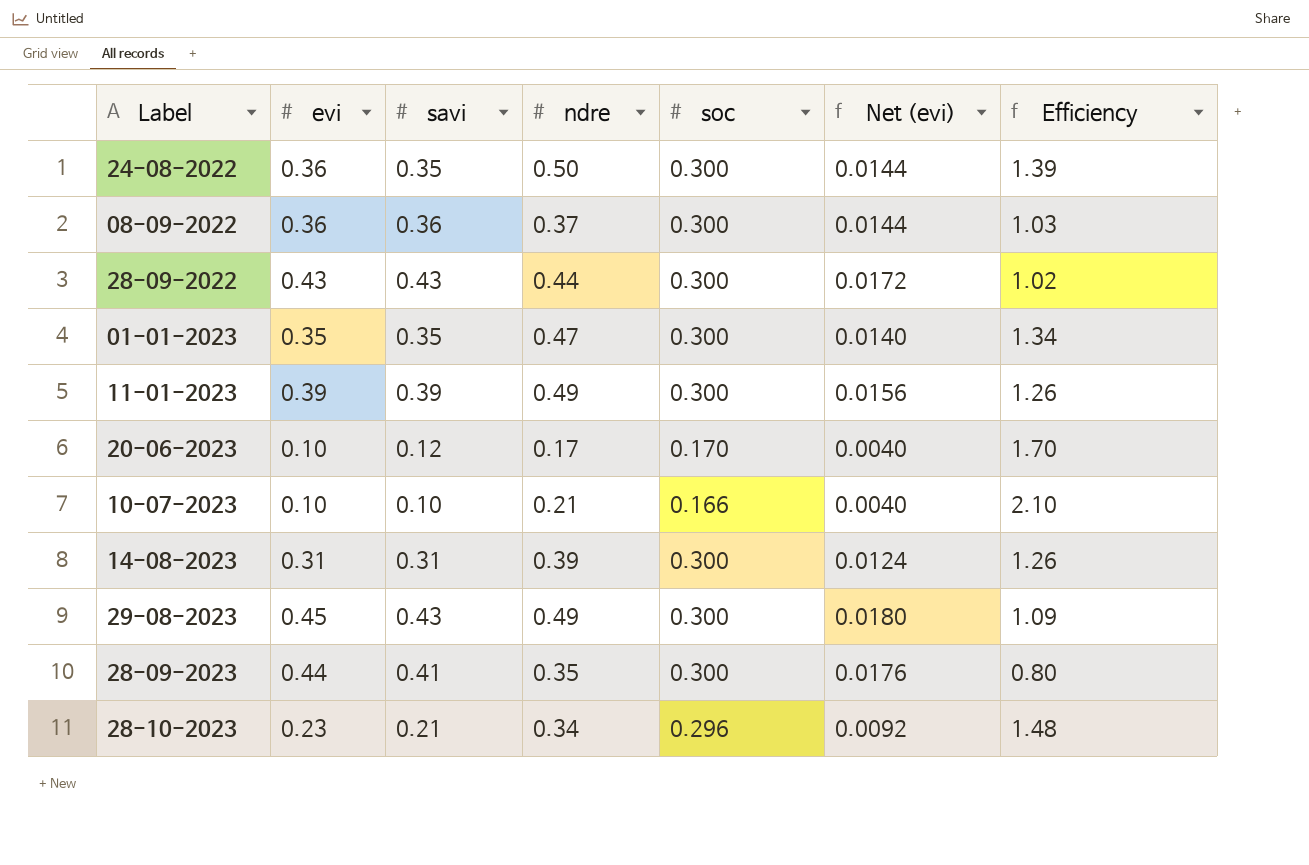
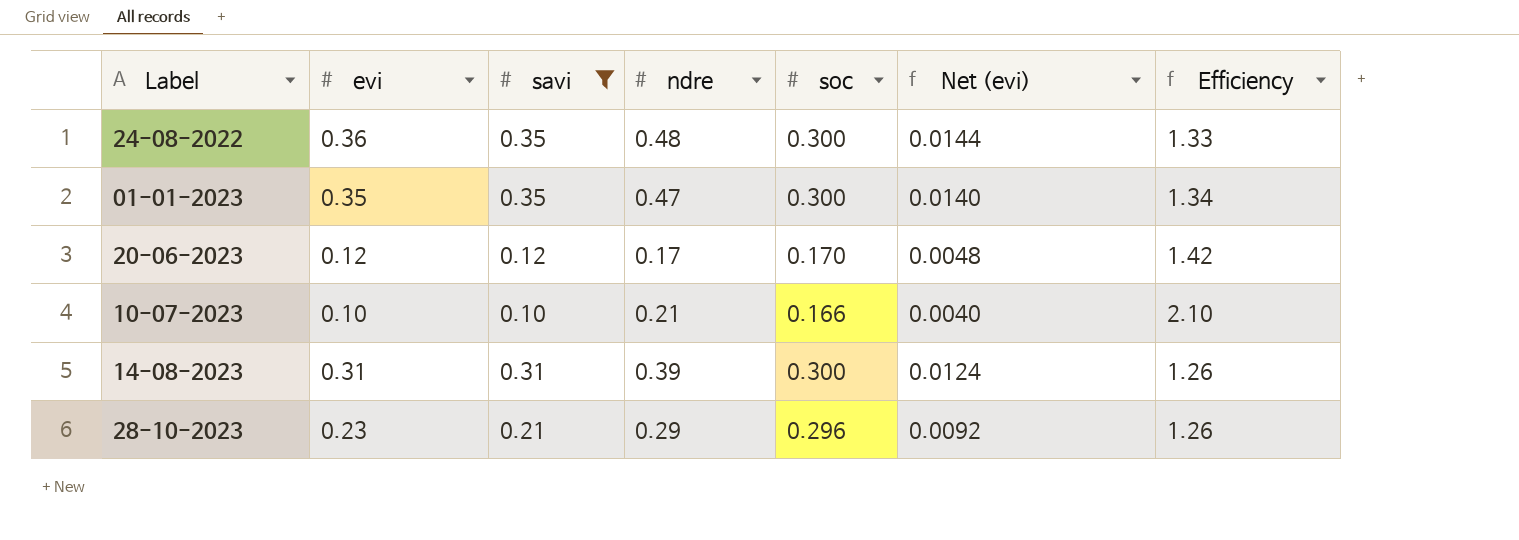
filter: none -> savi <= 0.35
24-08-2022 | ndre: 0.50 -> 0.48
24-08-2022 | Efficiency: 1.39 -> 1.33
20-06-2023 | evi: 0.10 -> 0.12
20-06-2023 | Net (evi): 0.0040 -> 0.0048
20-06-2023 | Efficiency: 1.70 -> 1.42
28-10-2023 | ndre: 0.34 -> 0.29
28-10-2023 | Efficiency: 1.48 -> 1.26

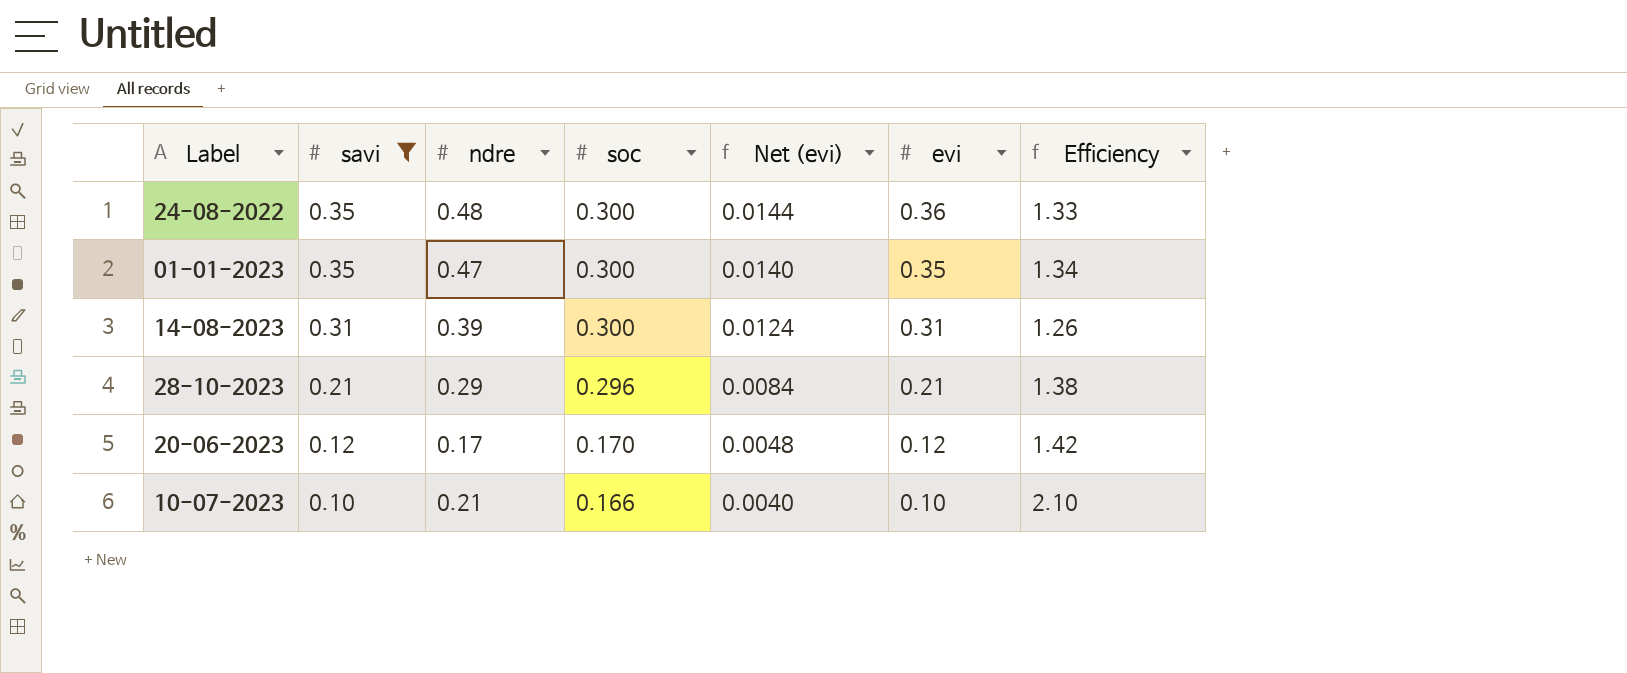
row order: Label ascending -> savi descending
column evi | position: 2 -> 6
28-10-2023 | Net (evi): 0.0092 -> 0.0084
28-10-2023 | evi: 0.23 -> 0.21
28-10-2023 | Efficiency: 1.26 -> 1.38

